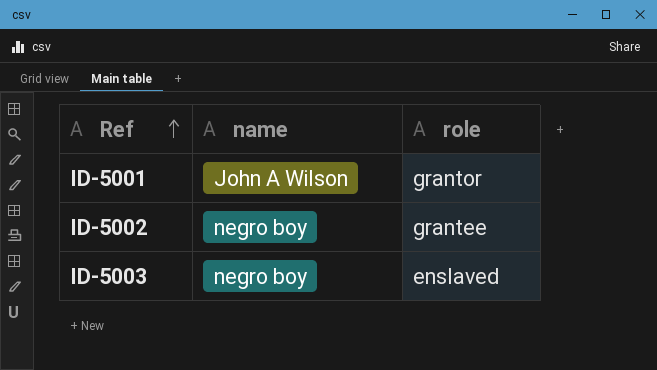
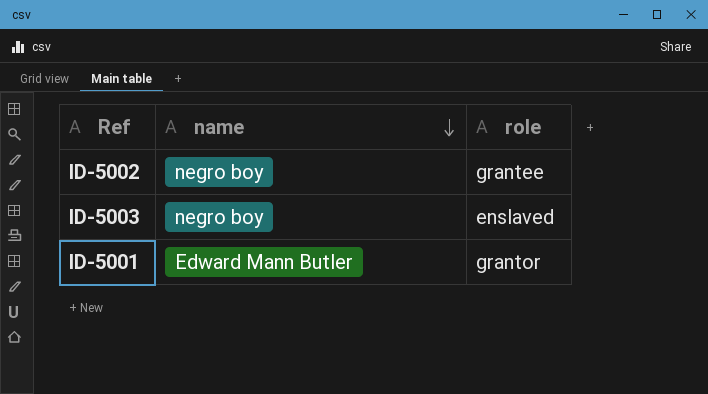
row order: Ref ascending -> name descending
ID-5001 | name: John A Wilson -> Edward Mann Butler

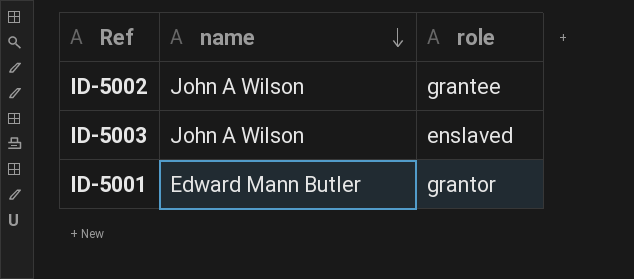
ID-5002 | name: negro boy -> John A Wilson
ID-5003 | name: negro boy -> John A Wilson

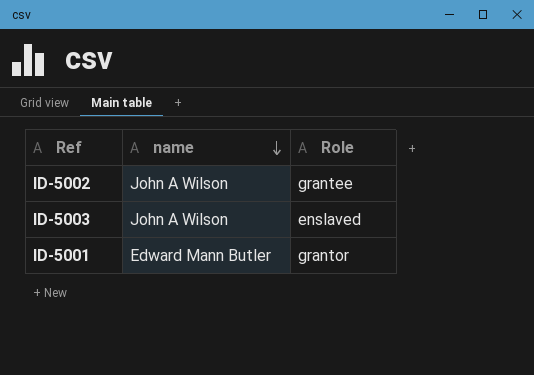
column name: role -> Role

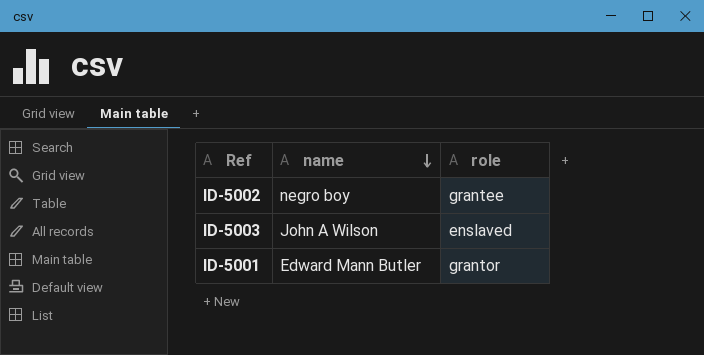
column name: Role -> role
ID-5002 | name: John A Wilson -> negro boy

